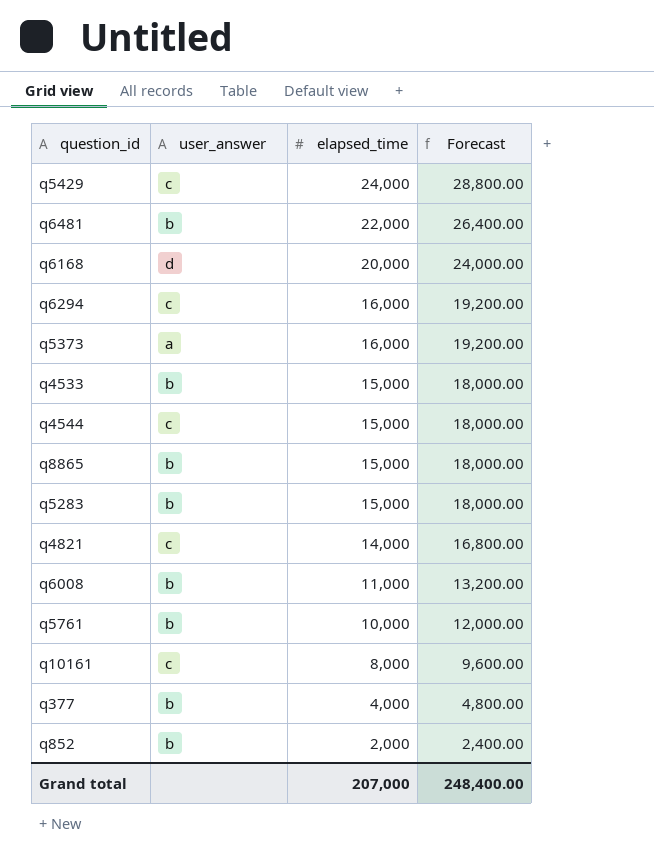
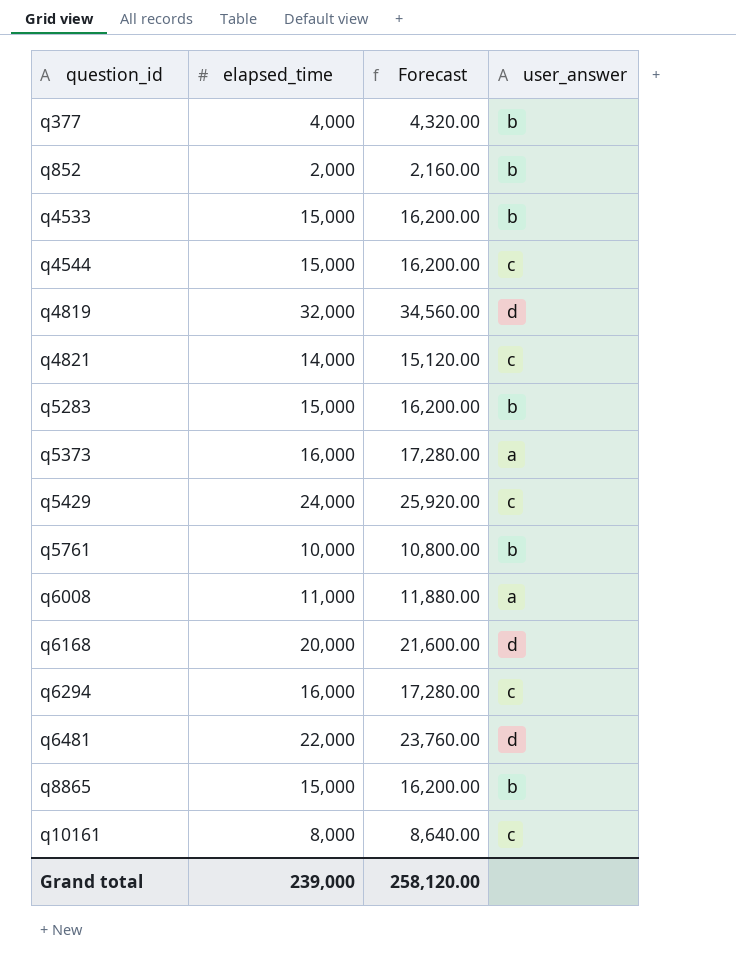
row order: elapsed_time descending -> question_id ascending
column Forecast | formula: [elapsed_time] * 1.2 -> [elapsed_time] * 1.08
column user_answer | position: 2 -> 4
row q4819: none -> 32,000 | 34,560.00 | d
q6008 | user_answer: b -> a
q6481 | user_answer: b -> d
Grand total | elapsed_time: 207,000 -> 239,000
Grand total | Forecast: 248,400.00 -> 258,120.00

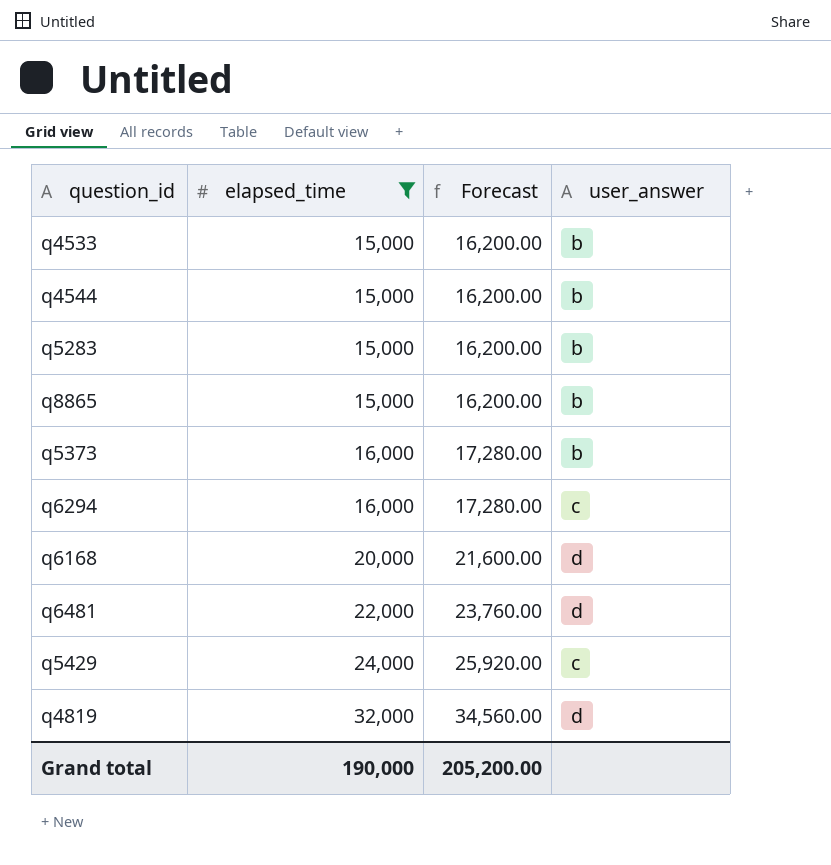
filter: none -> elapsed_time >= 15,000
row order: question_id ascending -> elapsed_time ascending
q4544 | user_answer: c -> b
q5373 | user_answer: a -> b
Grand total | elapsed_time: 239,000 -> 190,000
Grand total | Forecast: 258,120.00 -> 205,200.00

